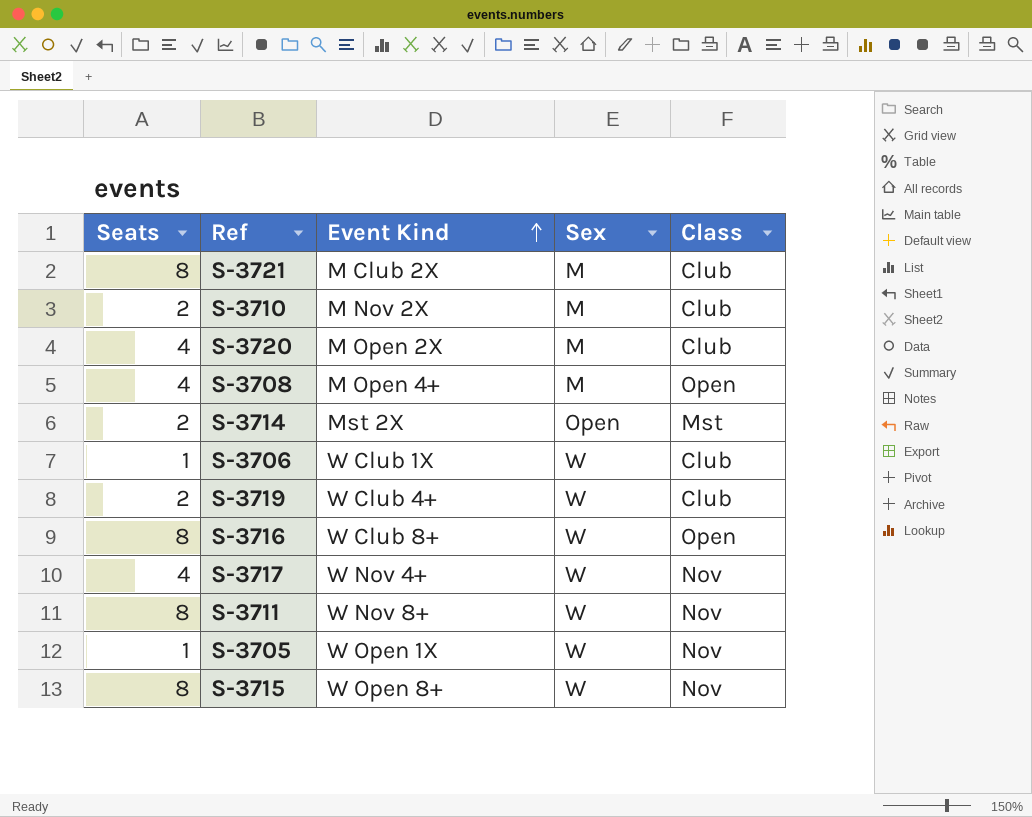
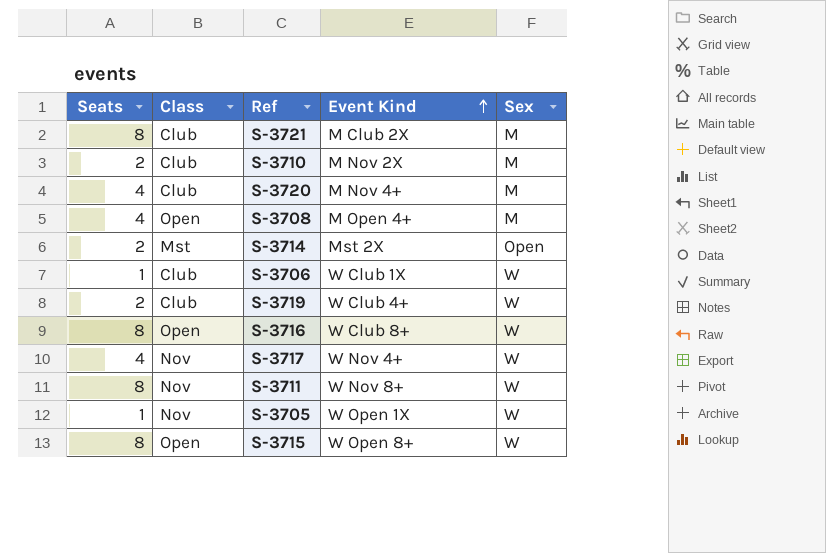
column Class | position: 5 -> 2
S-3720 | Event Kind: M Open 2X -> M Nov 4+
S-3715 | Class: Nov -> Open

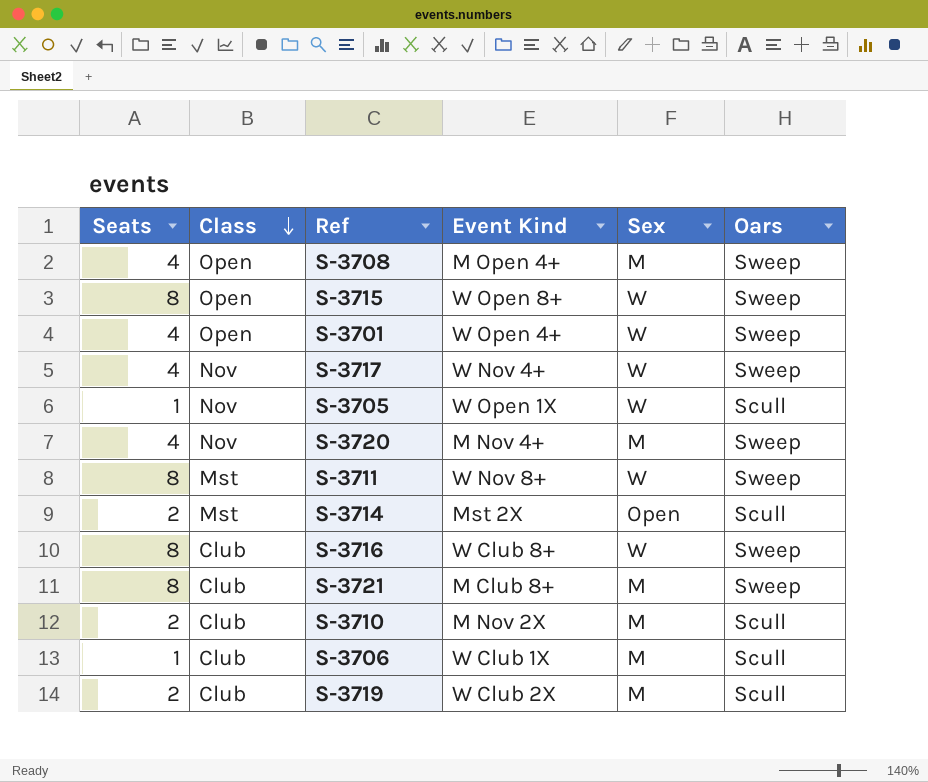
row order: Event Kind ascending -> Class descending
column Oars | position: none -> 6
row S-3701: none -> 4 | Open | W Open 4+ | W | Sweep
S-3720 | Class: Club -> Nov
S-3711 | Class: Nov -> Mst
S-3716 | Class: Open -> Club
S-3721 | Event Kind: M Club 2X -> M Club 8+
S-3706 | Sex: W -> M
S-3719 | Event Kind: W Club 4+ -> W Club 2X
S-3719 | Sex: W -> M

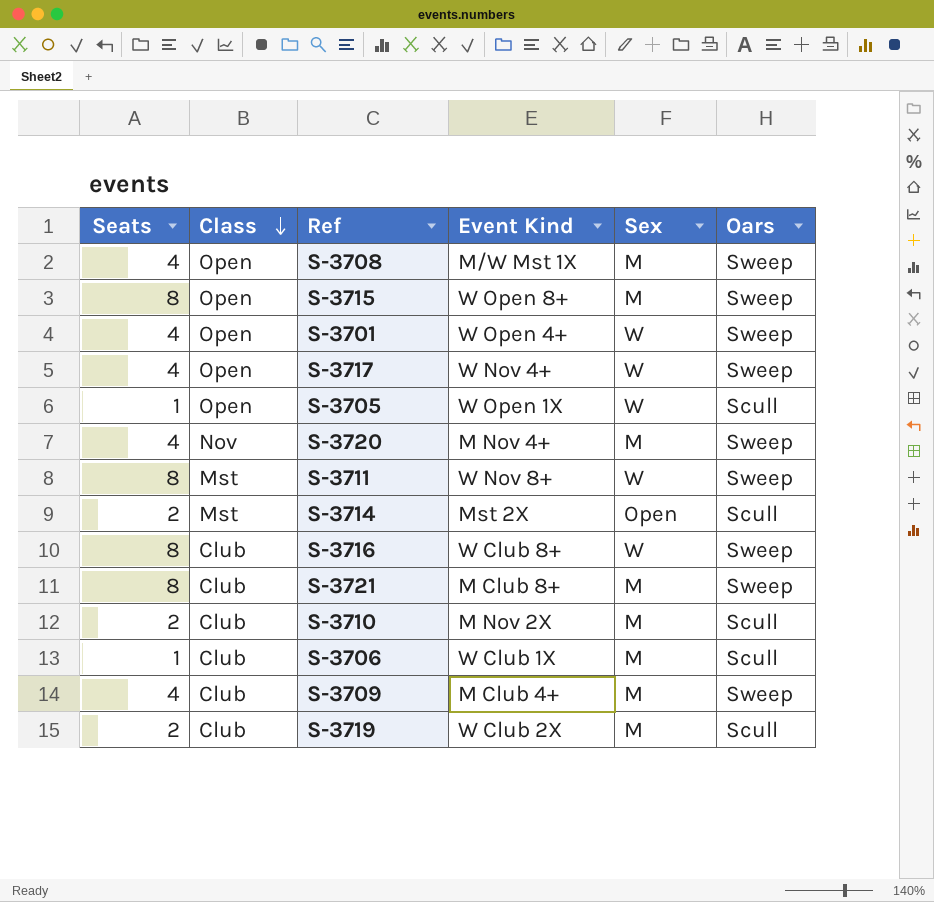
S-3708 | Event Kind: M Open 4+ -> M/W Mst 1X
S-3715 | Sex: W -> M
S-3717 | Class: Nov -> Open
S-3705 | Class: Nov -> Open
row S-3709: none -> 4 | Club | M Club 4+ | M | Sweep

